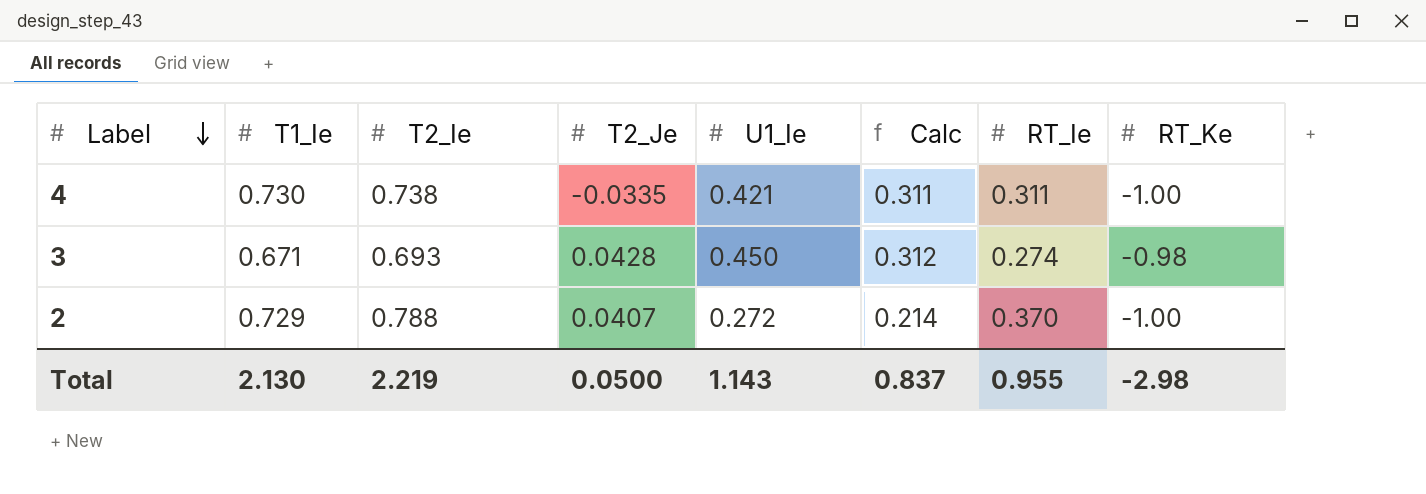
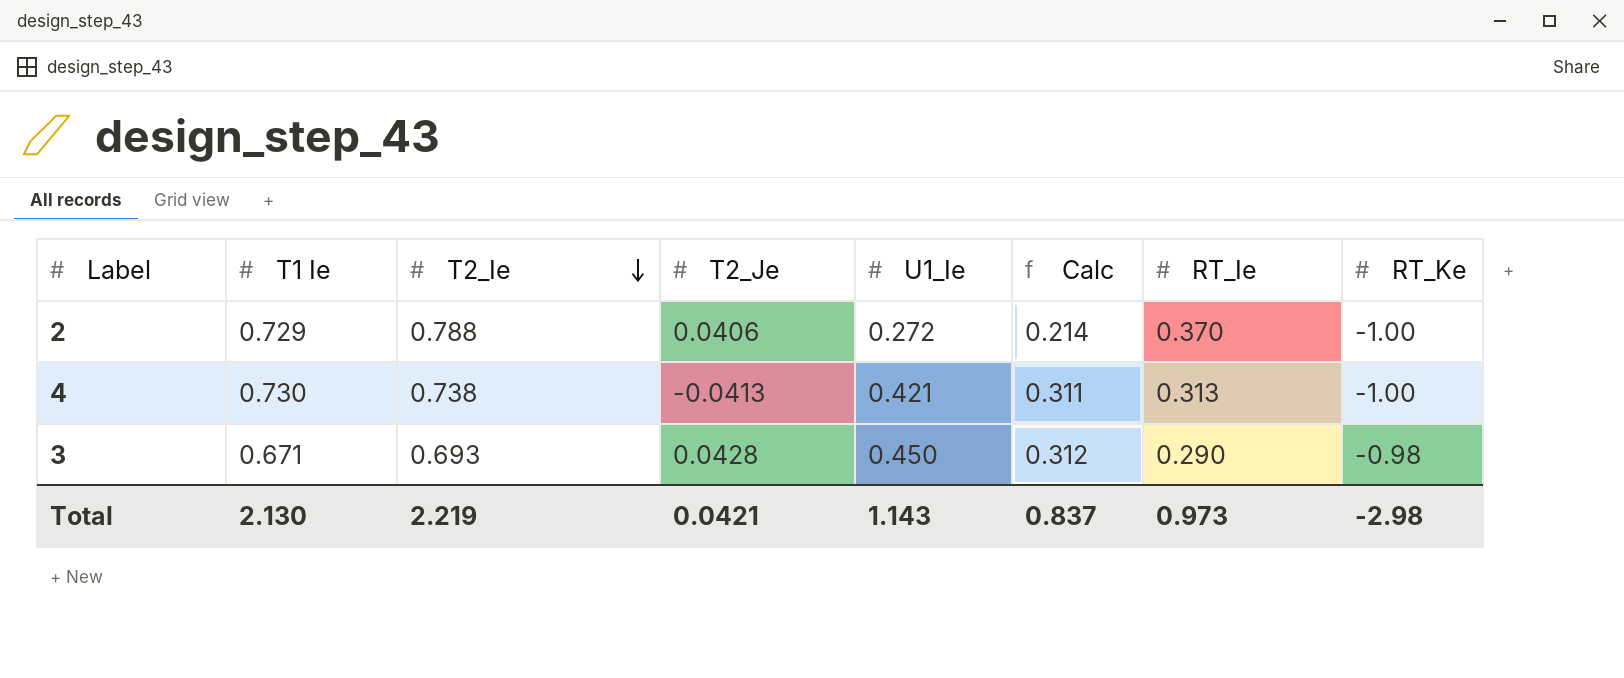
row order: Label descending -> T2_Ie descending
column name: T1_Ie -> T1 Ie
2 | T2_Je: 0.0407 -> 0.0406
4 | T2_Je: -0.0335 -> -0.0413
4 | RT_Ie: 0.311 -> 0.313
3 | RT_Ie: 0.274 -> 0.290
Total | T2_Je: 0.0500 -> 0.0421
Total | RT_Ie: 0.955 -> 0.973

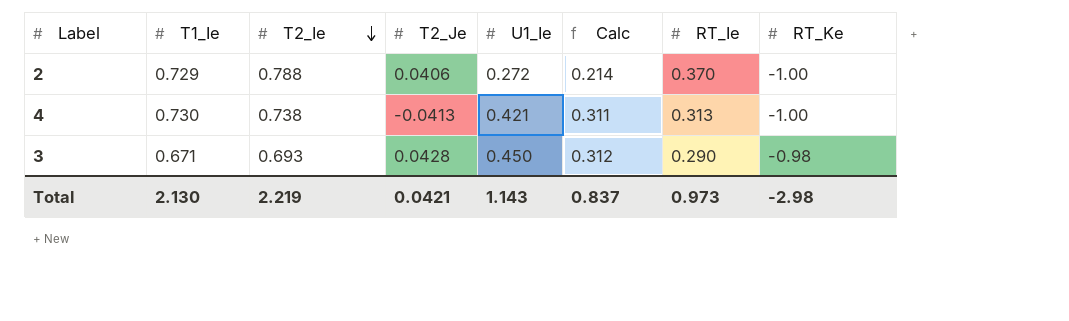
column name: T1 Ie -> T1_Ie

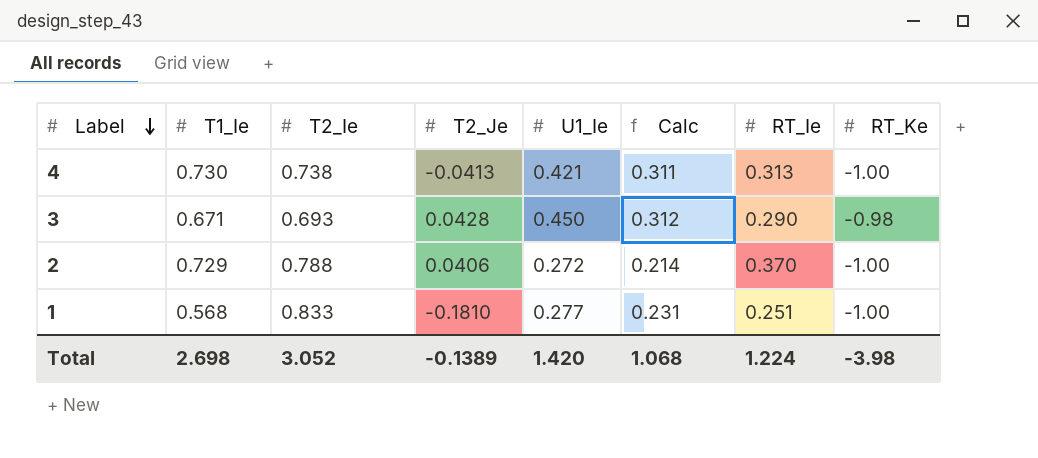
row order: T2_Ie descending -> Label descending
row 1: none -> 0.568 | 0.833 | -0.1810 | 0.277 | 0.231 | 0.251 | -1.00
Total | T1_Ie: 2.130 -> 2.698
Total | T2_Ie: 2.219 -> 3.052
Total | T2_Je: 0.0421 -> -0.1389
Total | U1_Ie: 1.143 -> 1.420
Total | Calc: 0.837 -> 1.068
Total | RT_Ie: 0.973 -> 1.224
Total | RT_Ke: -2.98 -> -3.98

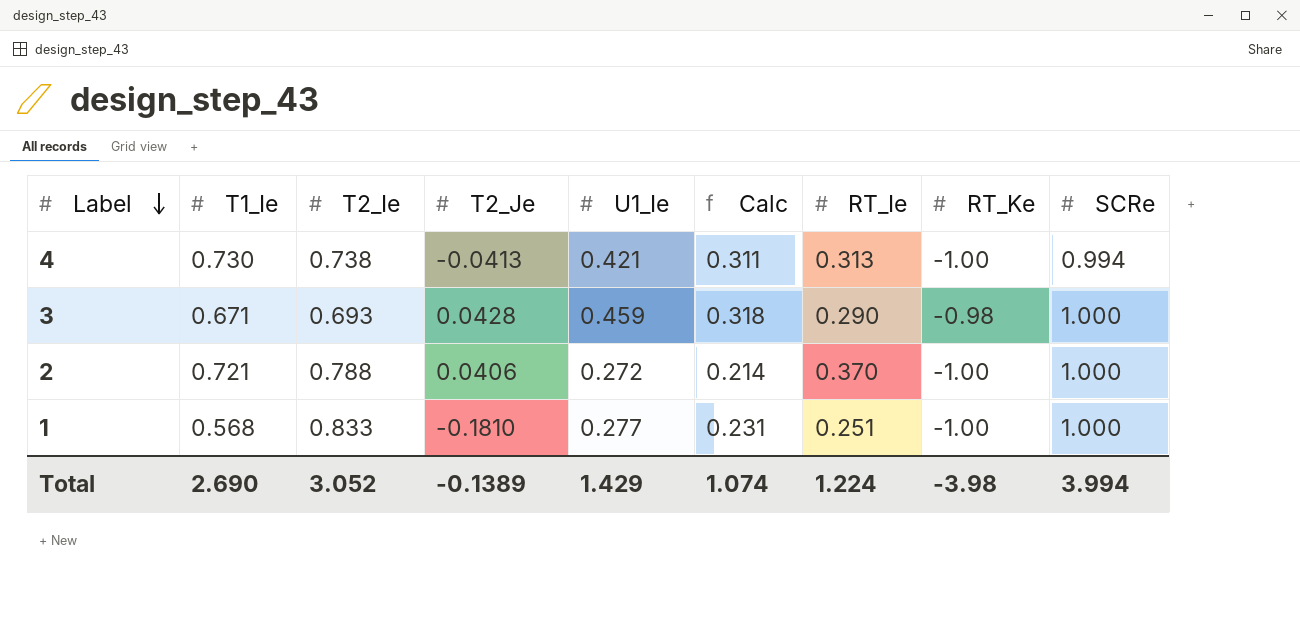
column SCRe | position: none -> 9
3 | U1_Ie: 0.450 -> 0.459
3 | Calc: 0.312 -> 0.318
2 | T1_Ie: 0.729 -> 0.721
Total | T1_Ie: 2.698 -> 2.690
Total | U1_Ie: 1.420 -> 1.429
Total | Calc: 1.068 -> 1.074

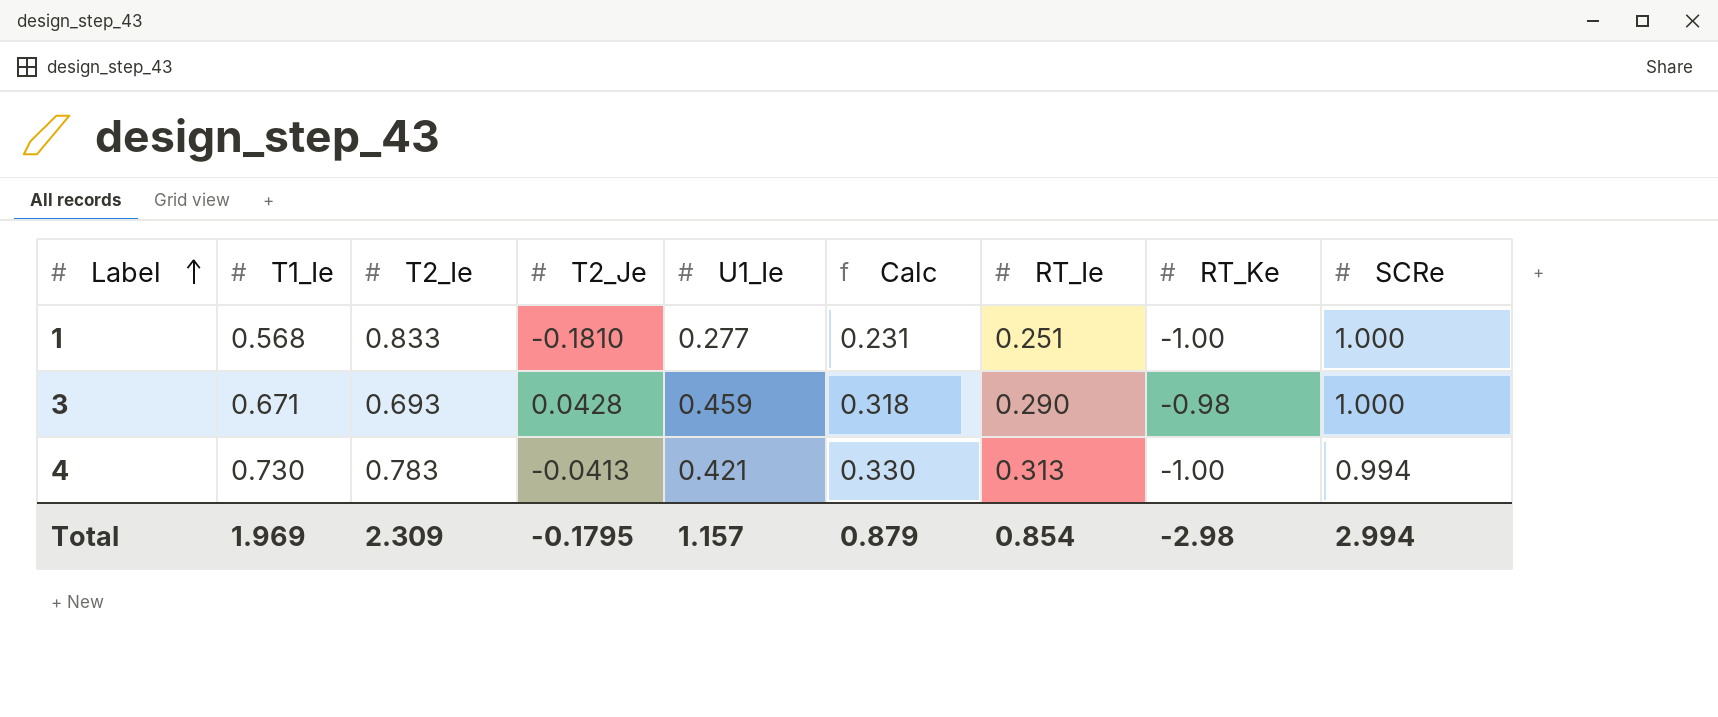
row order: Label descending -> Label ascending
row 2: 0.721 | 0.788 | 0.0406 | 0.272 | 0.214 | 0.370 | -1.00 | 1.000 -> none
4 | T2_Ie: 0.738 -> 0.783
4 | Calc: 0.311 -> 0.330
Total | T1_Ie: 2.690 -> 1.969
Total | T2_Ie: 3.052 -> 2.309
Total | T2_Je: -0.1389 -> -0.1795
Total | U1_Ie: 1.429 -> 1.157
Total | Calc: 1.074 -> 0.879
Total | RT_Ie: 1.224 -> 0.854
Total | RT_Ke: -3.98 -> -2.98
Total | SCRe: 3.994 -> 2.994

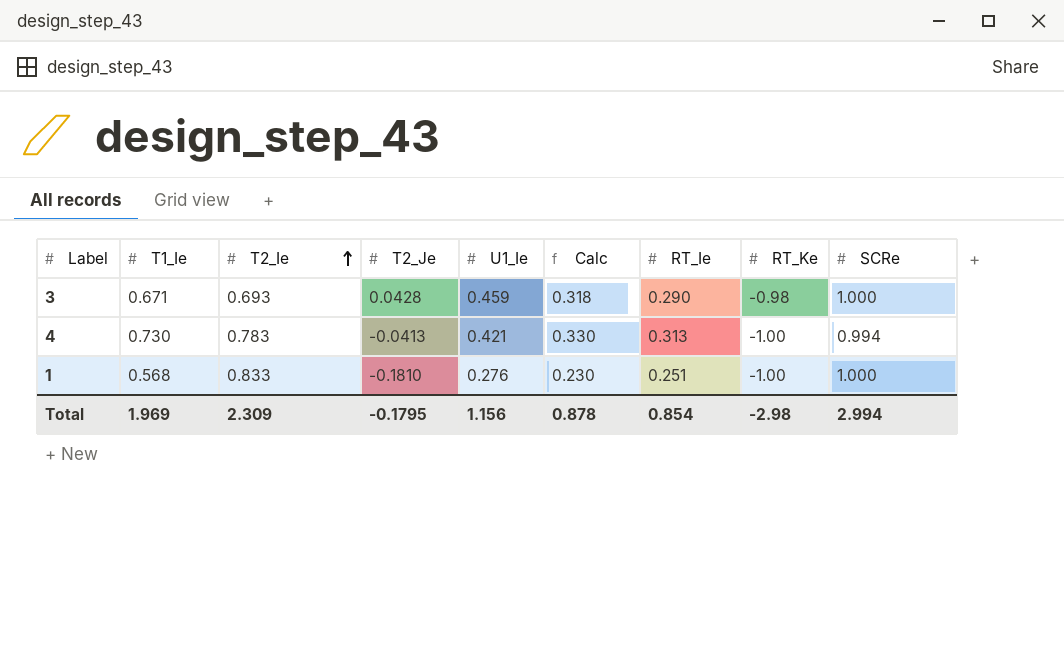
row order: Label ascending -> T2_Ie ascending
1 | U1_Ie: 0.277 -> 0.276
1 | Calc: 0.231 -> 0.230
Total | U1_Ie: 1.157 -> 1.156
Total | Calc: 0.879 -> 0.878

